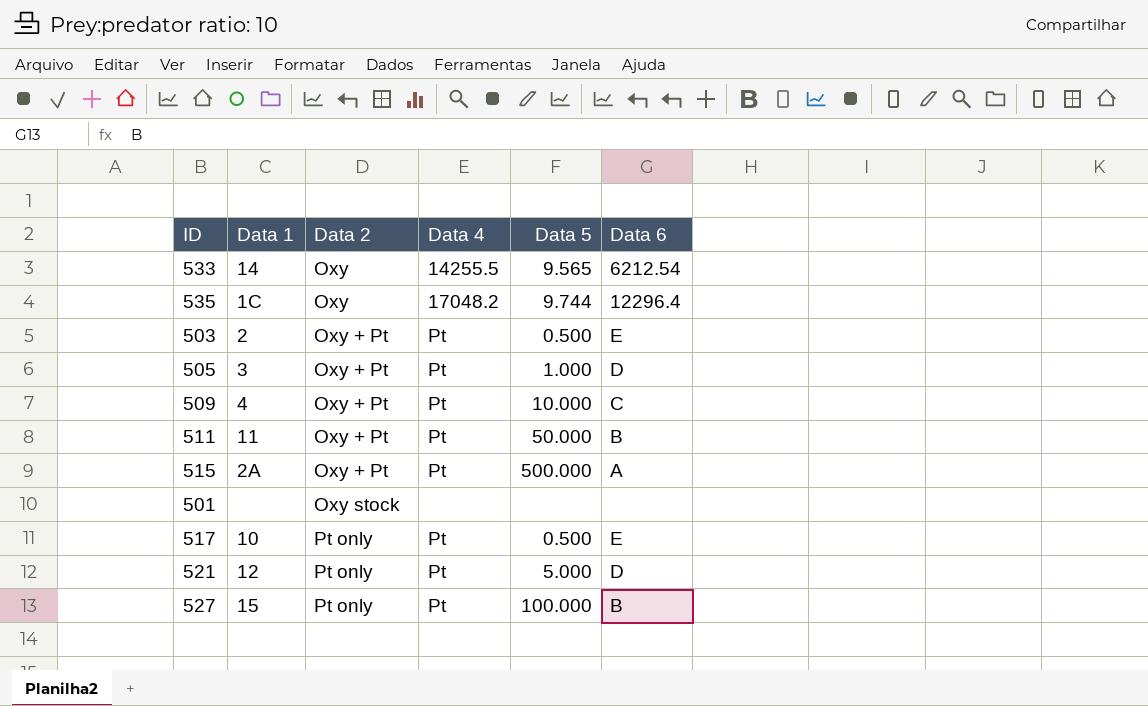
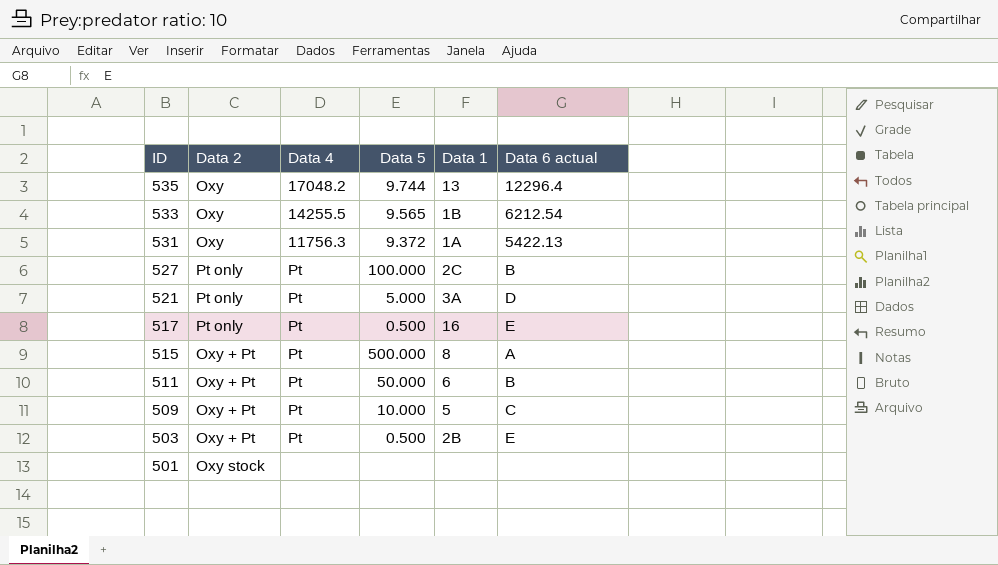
row order: Data 2 ascending -> ID descending
column Data 1 | position: 2 -> 5
column name: Data 6 -> Data 6 actual
row 505: 3 | Oxy + Pt | Pt | 1.000 | D -> none
535 | Data 1: 1C -> 13
533 | Data 1: 14 -> 1B
row 531: none -> Oxy | 11756.3 | 9.372 | 1A | 5422.13
527 | Data 1: 15 -> 2C
521 | Data 1: 12 -> 3A
517 | Data 1: 10 -> 16
515 | Data 1: 2A -> 8
511 | Data 1: 11 -> 6
509 | Data 1: 4 -> 5
503 | Data 1: 2 -> 2B

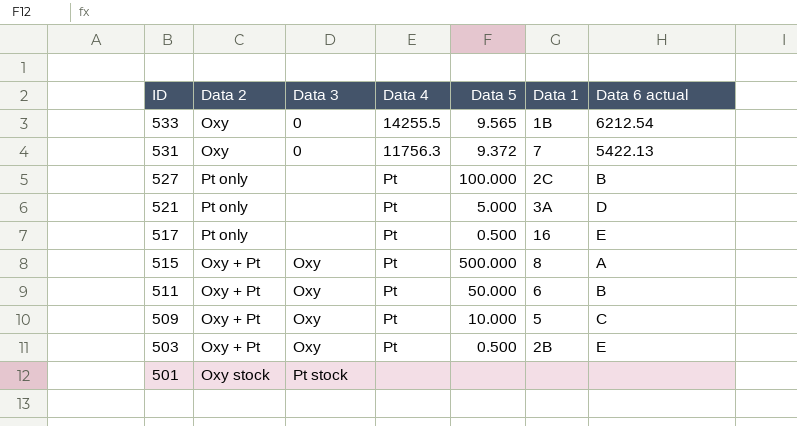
column Data 3 | position: none -> 3
row 535: Oxy | 17048.2 | 9.744 | 13 | 12296.4 -> none
531 | Data 1: 1A -> 7

